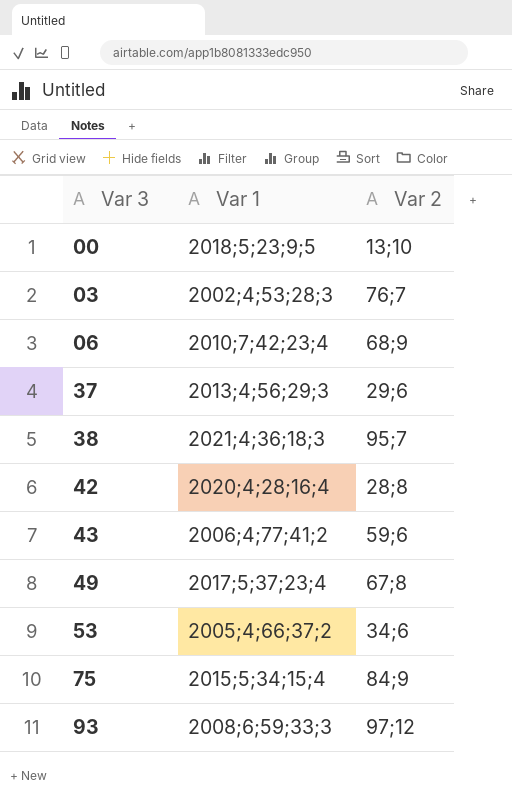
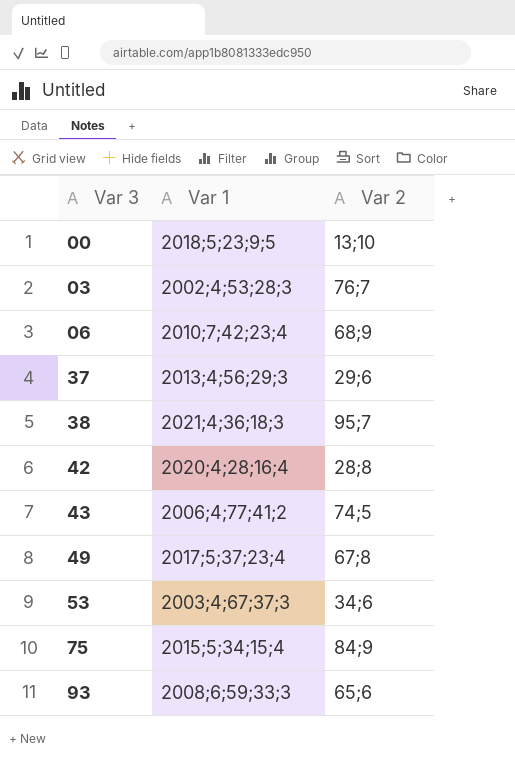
43 | Var 2: 59;6 -> 74;5
53 | Var 1: 2005;4;66;37;2 -> 2003;4;67;37;3
93 | Var 2: 97;12 -> 65;6

